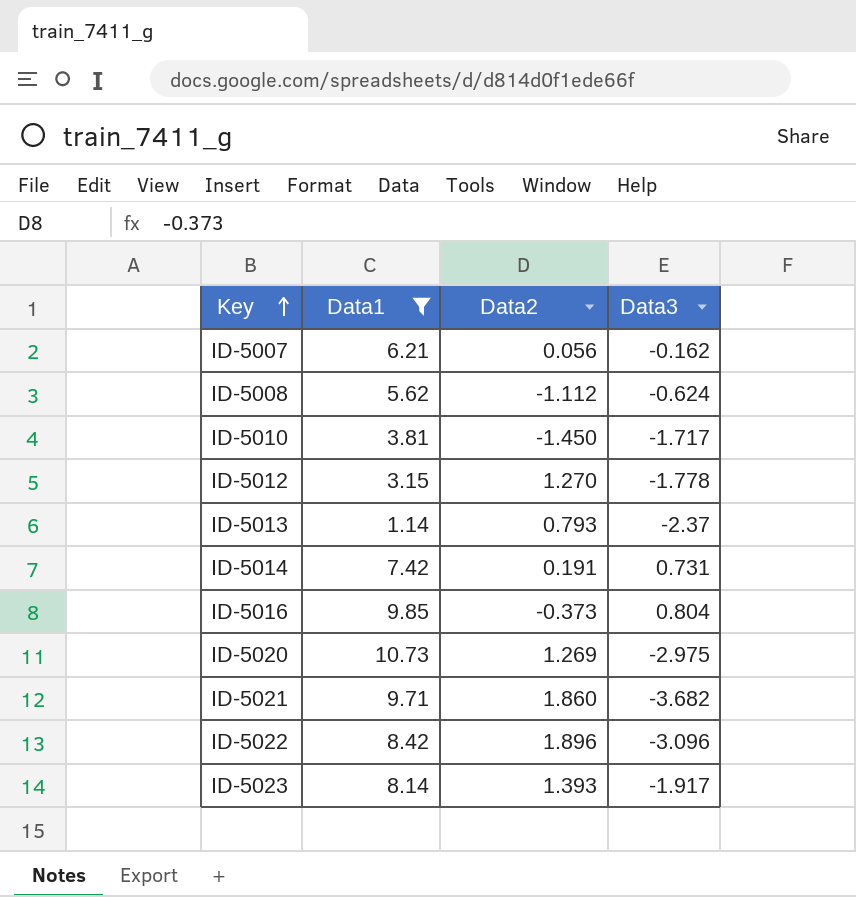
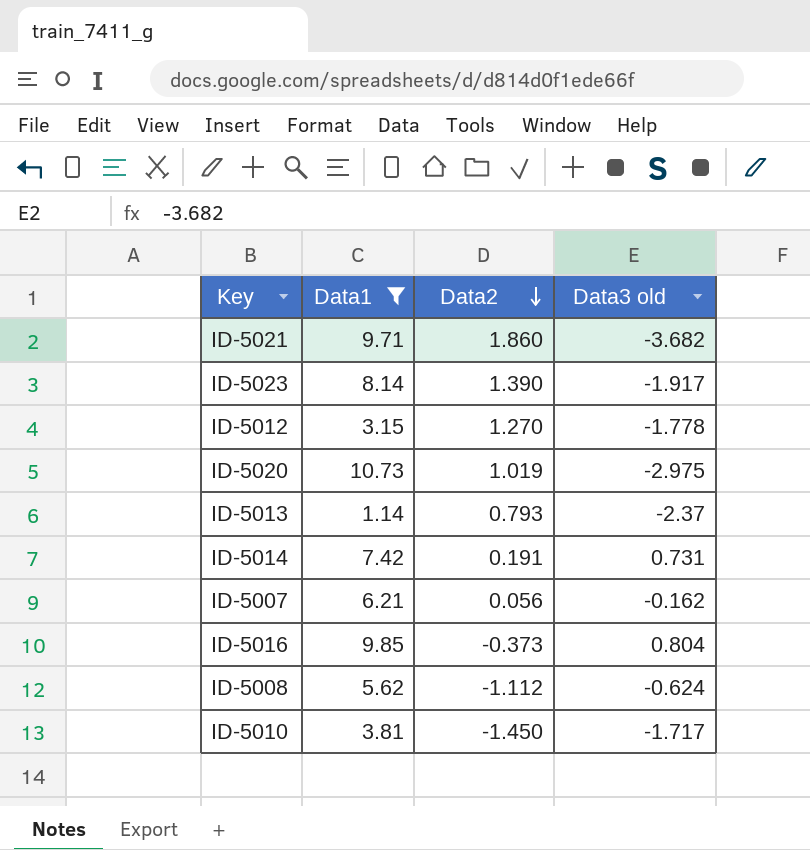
row order: Key ascending -> Data2 descending
column name: Data3 -> Data3 old
row ID-5022: 8.42 | 1.896 | -3.096 -> none
ID-5023 | Data2: 1.393 -> 1.390
ID-5020 | Data2: 1.269 -> 1.019

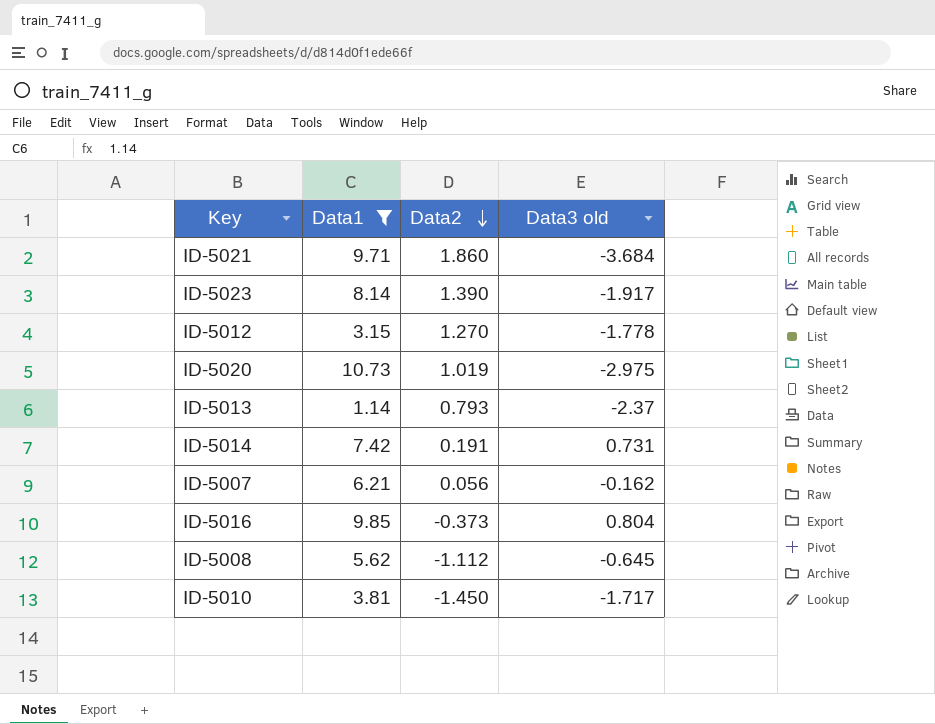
ID-5021 | Data3 old: -3.682 -> -3.684
ID-5008 | Data3 old: -0.624 -> -0.645

